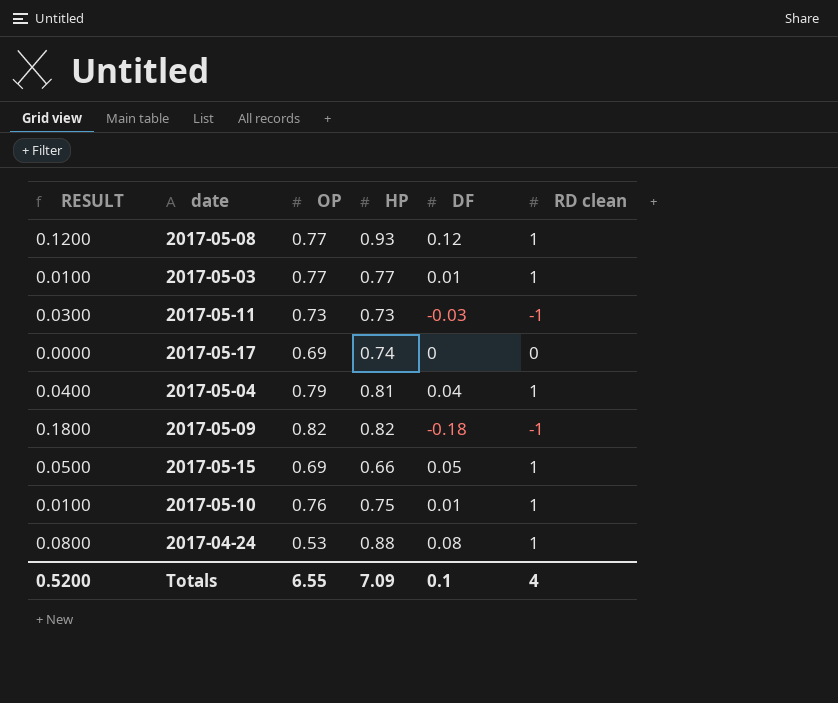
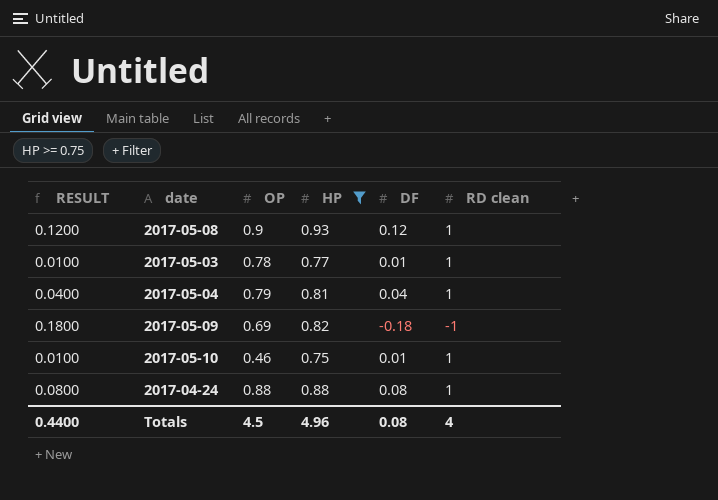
filter: none -> HP >= 0.75
2017-05-08 | OP: 0.77 -> 0.9
2017-05-03 | OP: 0.77 -> 0.78
2017-05-09 | OP: 0.82 -> 0.69
2017-05-10 | OP: 0.76 -> 0.46
2017-04-24 | OP: 0.53 -> 0.88
Totals | RESULT: 0.5200 -> 0.4400
Totals | OP: 6.55 -> 4.5
Totals | HP: 7.09 -> 4.96
Totals | DF: 0.1 -> 0.08

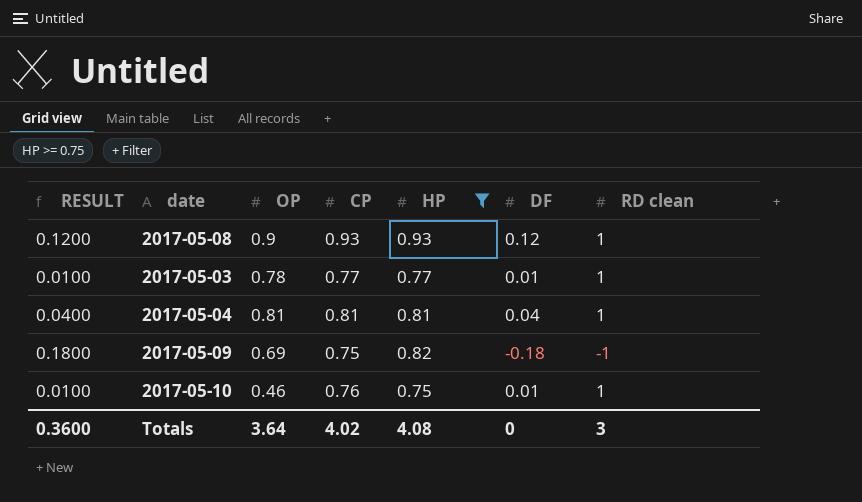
column CP | position: none -> 4
row 2017-04-24: 0.0800 | 0.88 | 0.88 | 0.08 | 1 -> none
2017-05-04 | OP: 0.79 -> 0.81
Totals | RESULT: 0.4400 -> 0.3600
Totals | OP: 4.5 -> 3.64
Totals | HP: 4.96 -> 4.08
Totals | DF: 0.08 -> 0
Totals | RD clean: 4 -> 3

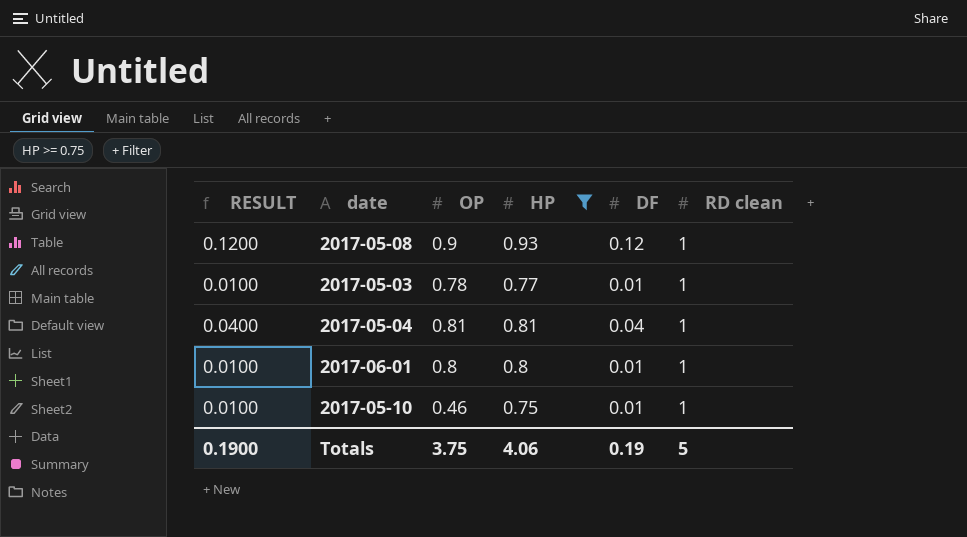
column CP | position: 4 -> none
row 2017-05-09: 0.1800 | 0.69 | 0.75 | 0.82 | -0.18 | -1 -> none
row 2017-06-01: none -> 0.0100 | 0.8 | 0.8 | 0.01 | 1
Totals | RESULT: 0.3600 -> 0.1900
Totals | OP: 3.64 -> 3.75
Totals | HP: 4.08 -> 4.06
Totals | DF: 0 -> 0.19
Totals | RD clean: 3 -> 5

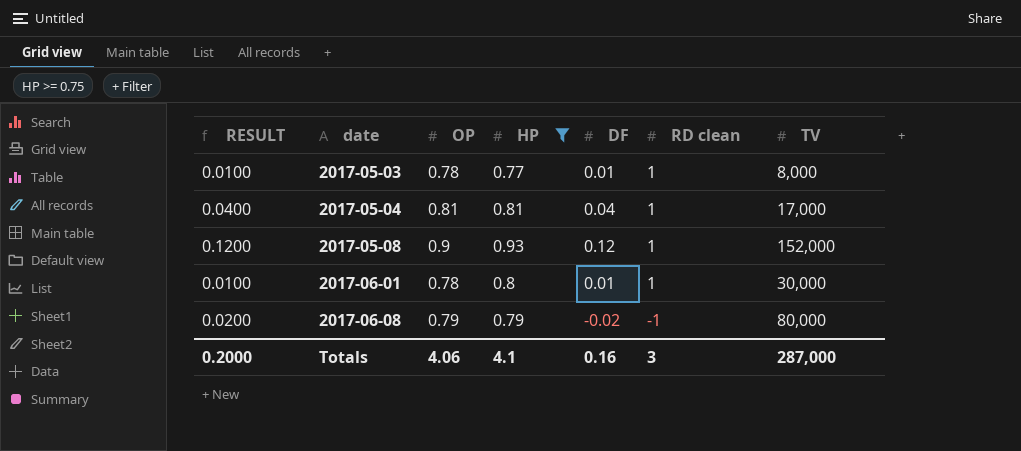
row order: none -> date ascending
column TV | position: none -> 7
row 2017-05-10: 0.0100 | 0.46 | 0.75 | 0.01 | 1 -> none
2017-06-01 | OP: 0.8 -> 0.78
row 2017-06-08: none -> 0.0200 | 0.79 | 0.79 | -0.02 | -1 | 80,000
Totals | RESULT: 0.1900 -> 0.2000
Totals | OP: 3.75 -> 4.06
Totals | HP: 4.06 -> 4.1
Totals | DF: 0.19 -> 0.16
Totals | RD clean: 5 -> 3

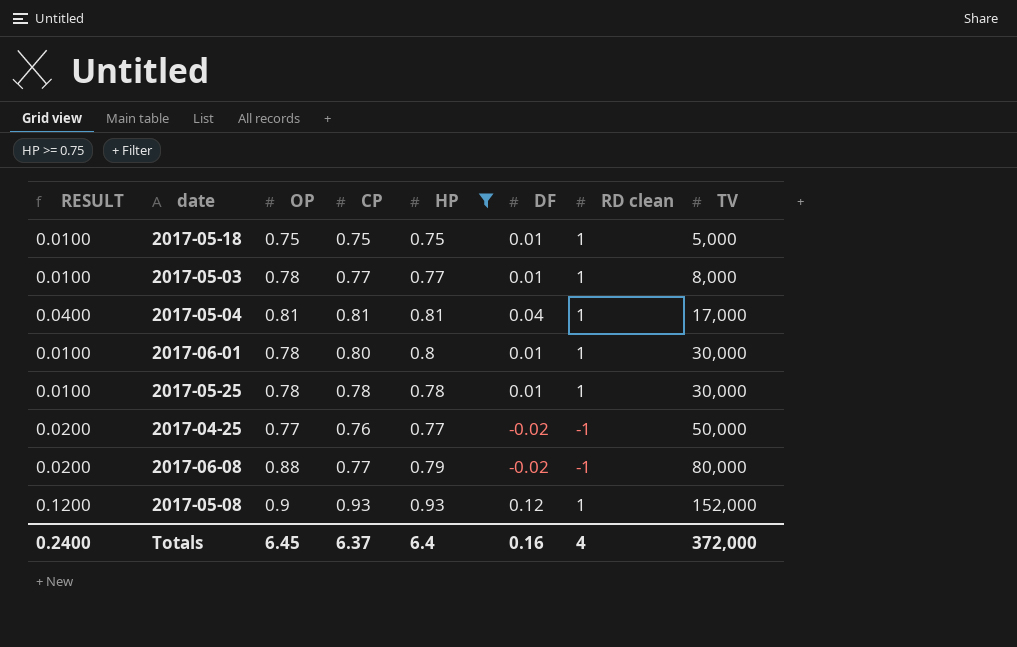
row order: date ascending -> TV ascending
column CP | position: none -> 4
row 2017-05-18: none -> 0.0100 | 0.75 | 0.75 | 0.75 | 0.01 | 1 | 5,000
row 2017-05-25: none -> 0.0100 | 0.78 | 0.78 | 0.78 | 0.01 | 1 | 30,000
row 2017-04-25: none -> 0.0200 | 0.77 | 0.76 | 0.77 | -0.02 | -1 | 50,000
2017-06-08 | OP: 0.79 -> 0.88
Totals | RESULT: 0.2000 -> 0.2400
Totals | OP: 4.06 -> 6.45
Totals | HP: 4.1 -> 6.4
Totals | RD clean: 3 -> 4
Totals | TV: 287,000 -> 372,000

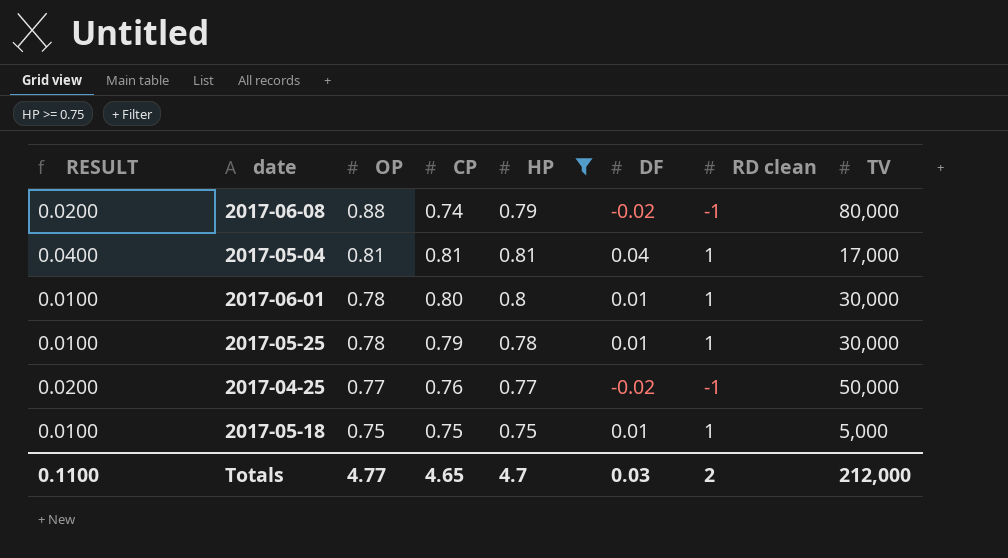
row order: TV ascending -> OP descending
row 2017-05-03: 0.0100 | 0.78 | 0.77 | 0.77 | 0.01 | 1 | 8,000 -> none
row 2017-05-08: 0.1200 | 0.9 | 0.93 | 0.93 | 0.12 | 1 | 152,000 -> none
2017-06-08 | CP: 0.77 -> 0.74
2017-05-25 | CP: 0.78 -> 0.79
Totals | RESULT: 0.2400 -> 0.1100
Totals | OP: 6.45 -> 4.77
Totals | CP: 6.37 -> 4.65
Totals | HP: 6.4 -> 4.7
Totals | DF: 0.16 -> 0.03
Totals | RD clean: 4 -> 2
Totals | TV: 372,000 -> 212,000

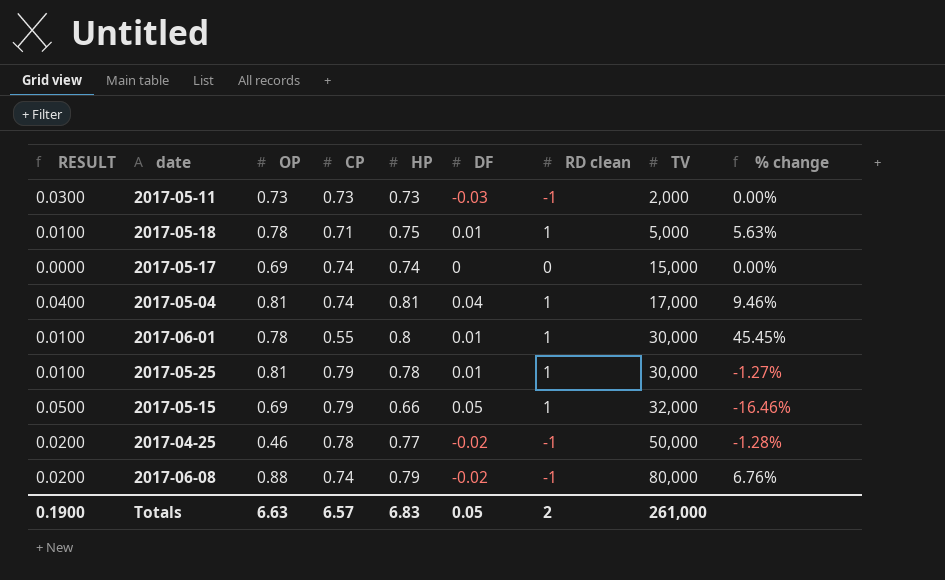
filter: HP >= 0.75 -> none
row order: OP descending -> TV ascending
column % change | formula: none -> ([HP] - [CP]) / [CP]
2017-05-18 | OP: 0.75 -> 0.78
2017-05-18 | CP: 0.75 -> 0.71
2017-05-04 | CP: 0.81 -> 0.74
2017-06-01 | CP: 0.80 -> 0.55
2017-05-25 | OP: 0.78 -> 0.81
2017-04-25 | OP: 0.77 -> 0.46
2017-04-25 | CP: 0.76 -> 0.78
Totals | RESULT: 0.1100 -> 0.1900
Totals | OP: 4.77 -> 6.63
Totals | CP: 4.65 -> 6.57
Totals | HP: 4.7 -> 6.83
Totals | DF: 0.03 -> 0.05
Totals | TV: 212,000 -> 261,000

